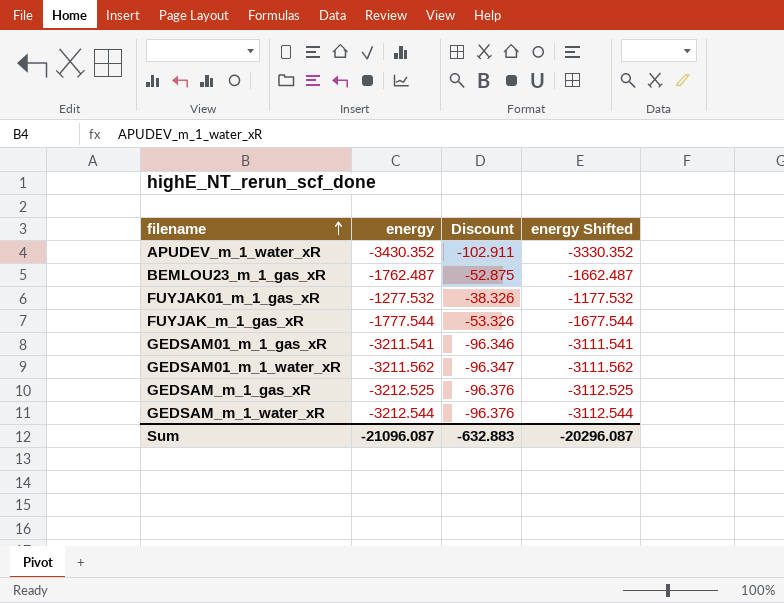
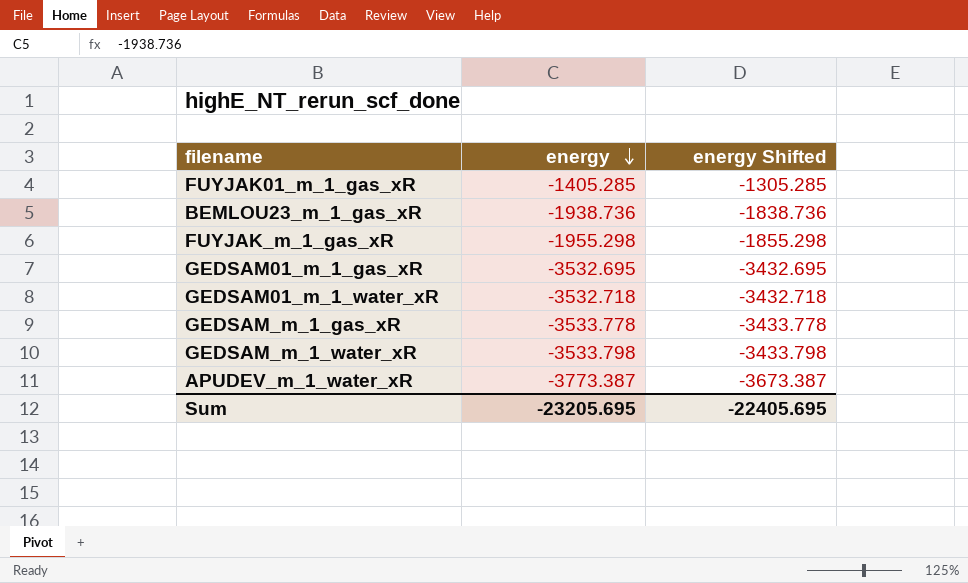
row order: filename ascending -> energy descending
column Discount | formula: [energy] * 0.03 -> none
FUYJAK01_m_1_gas_xR | energy: -1277.532 -> -1405.285
FUYJAK01_m_1_gas_xR | energy Shifted: -1177.532 -> -1305.285
BEMLOU23_m_1_gas_xR | energy: -1762.487 -> -1938.736
BEMLOU23_m_1_gas_xR | energy Shifted: -1662.487 -> -1838.736
FUYJAK_m_1_gas_xR | energy: -1777.544 -> -1955.298
FUYJAK_m_1_gas_xR | energy Shifted: -1677.544 -> -1855.298
GEDSAM01_m_1_gas_xR | energy: -3211.541 -> -3532.695
GEDSAM01_m_1_gas_xR | energy Shifted: -3111.541 -> -3432.695
GEDSAM01_m_1_water_xR | energy: -3211.562 -> -3532.718
GEDSAM01_m_1_water_xR | energy Shifted: -3111.562 -> -3432.718
GEDSAM_m_1_gas_xR | energy: -3212.525 -> -3533.778
GEDSAM_m_1_gas_xR | energy Shifted: -3112.525 -> -3433.778
GEDSAM_m_1_water_xR | energy: -3212.544 -> -3533.798
GEDSAM_m_1_water_xR | energy Shifted: -3112.544 -> -3433.798
APUDEV_m_1_water_xR | energy: -3430.352 -> -3773.387
APUDEV_m_1_water_xR | energy Shifted: -3330.352 -> -3673.387
Sum | energy: -21096.087 -> -23205.695
Sum | energy Shifted: -20296.087 -> -22405.695

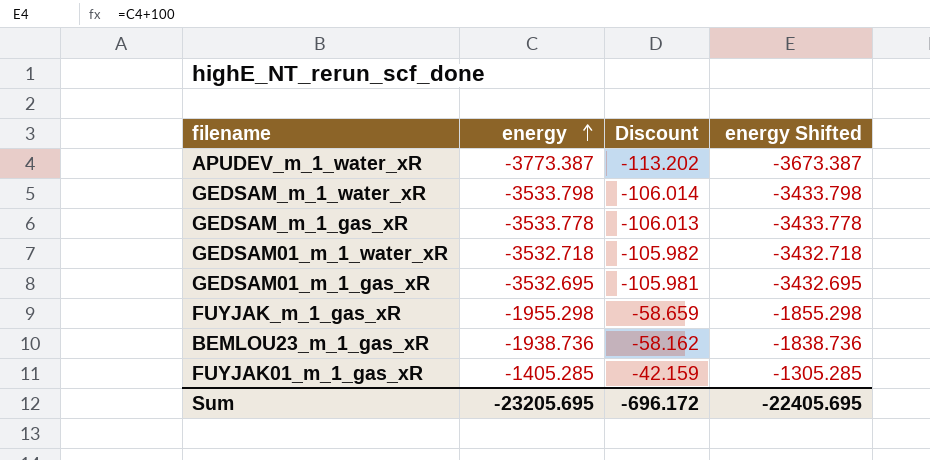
row order: energy descending -> energy ascending
column Discount | formula: none -> [energy] * 0.03

